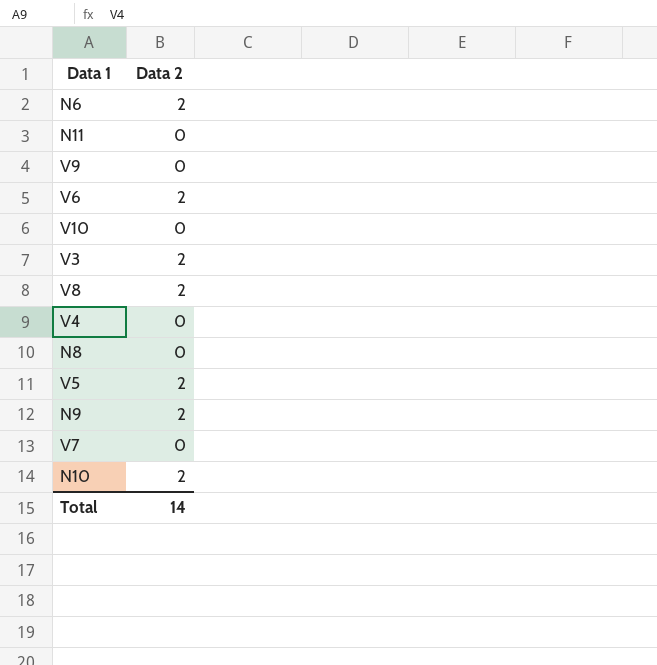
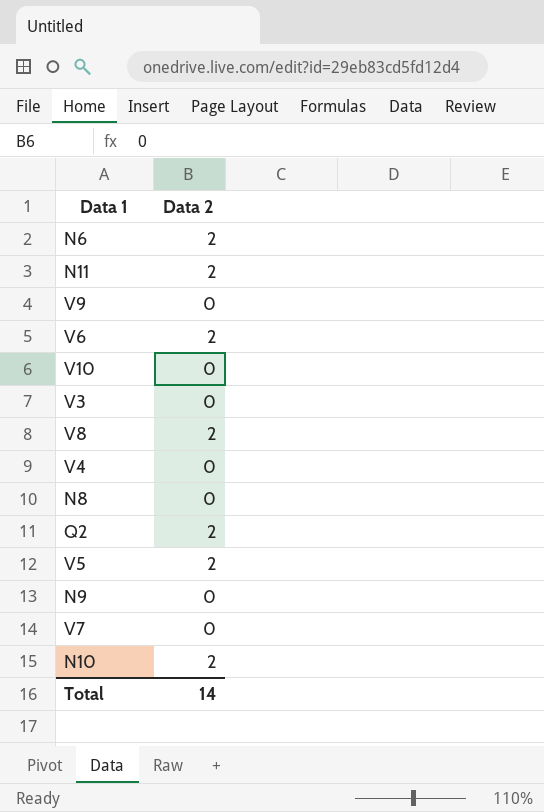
N11 | Data 2: 0 -> 2
V3 | Data 2: 2 -> 0
row Q2: none -> 2
N9 | Data 2: 2 -> 0

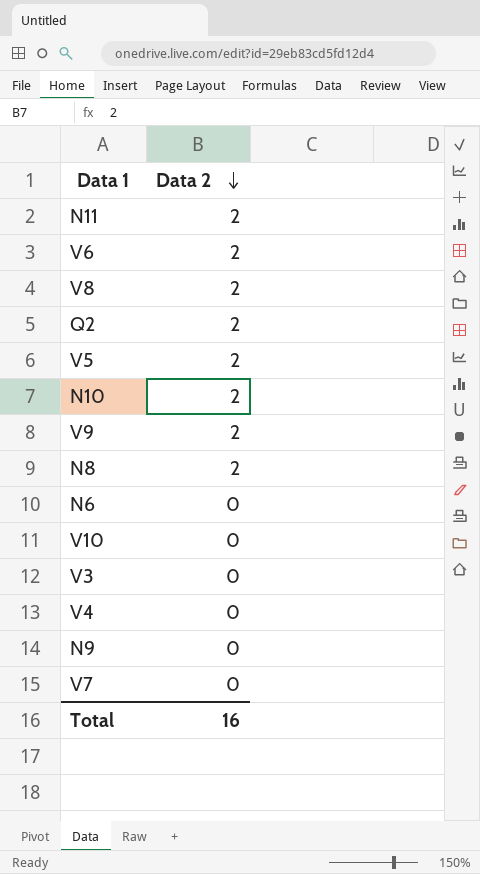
row order: none -> Data 2 descending
V9 | Data 2: 0 -> 2
N8 | Data 2: 0 -> 2
N6 | Data 2: 2 -> 0
Total | Data 2: 14 -> 16

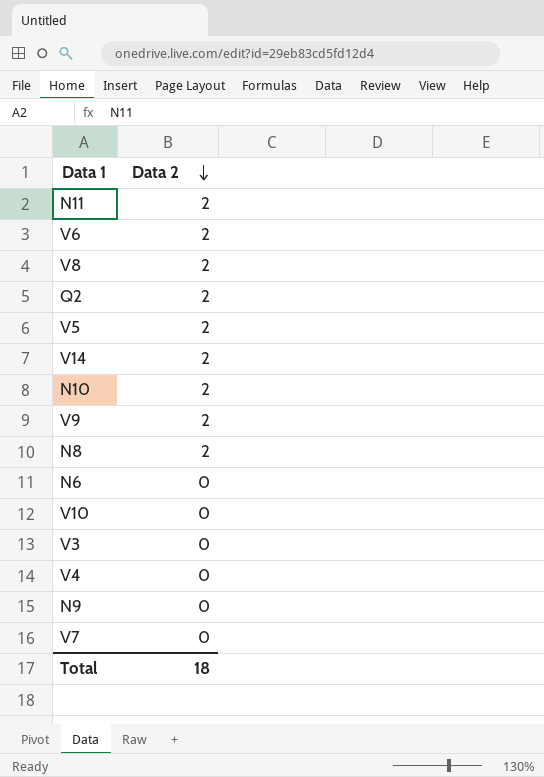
row V14: none -> 2
Total | Data 2: 16 -> 18

